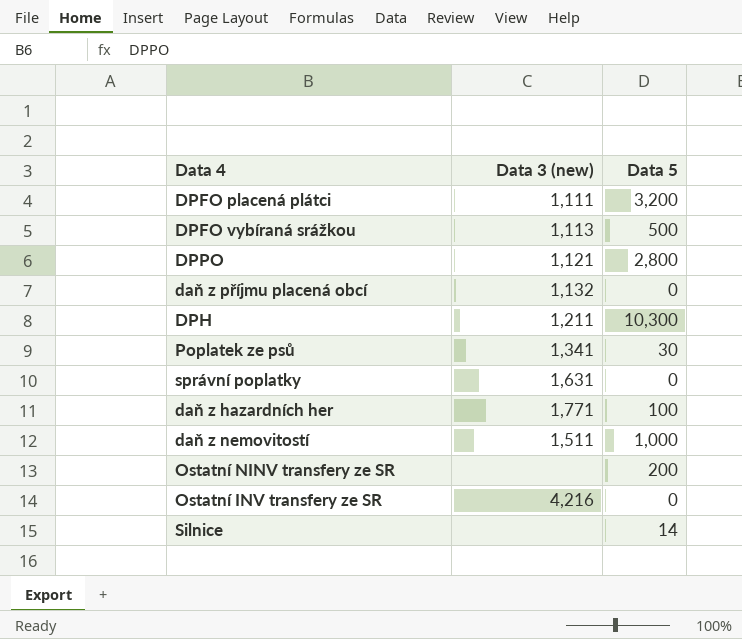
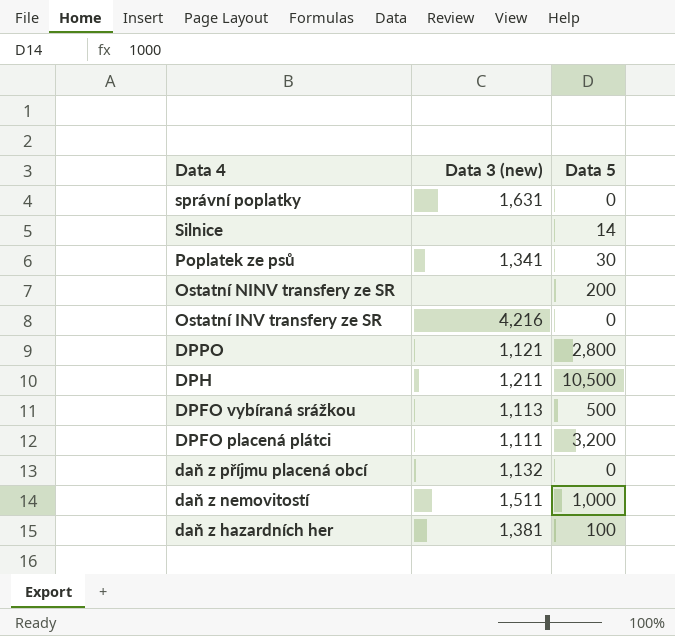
row order: none -> Data 4 descending
DPH | Data 5: 10,300 -> 10,500
daň z hazardních her | Data 3 (new): 1,771 -> 1,381

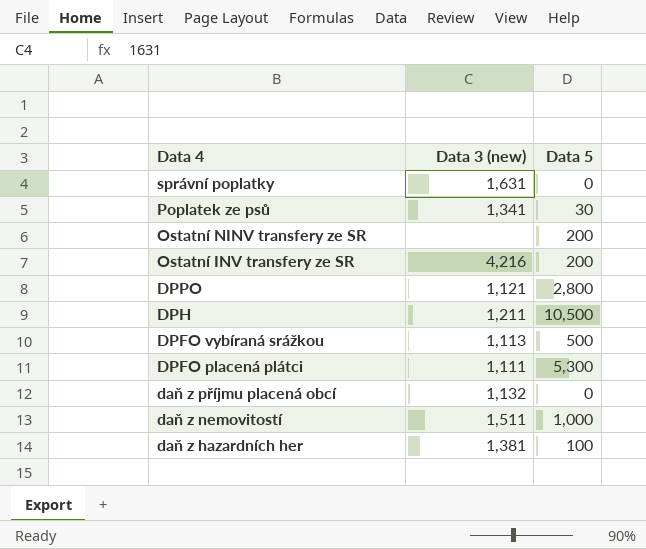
row Silnice: none | 14 -> none
Ostatní INV transfery ze SR | Data 5: 0 -> 200
DPFO placená plátci | Data 5: 3,200 -> 5,300

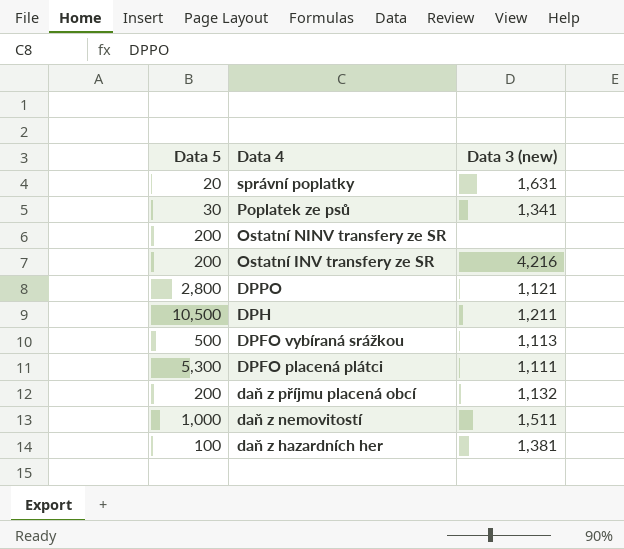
column Data 5 | position: 3 -> 1
správní poplatky | Data 5: 0 -> 20
daň z příjmu placená obcí | Data 5: 0 -> 200

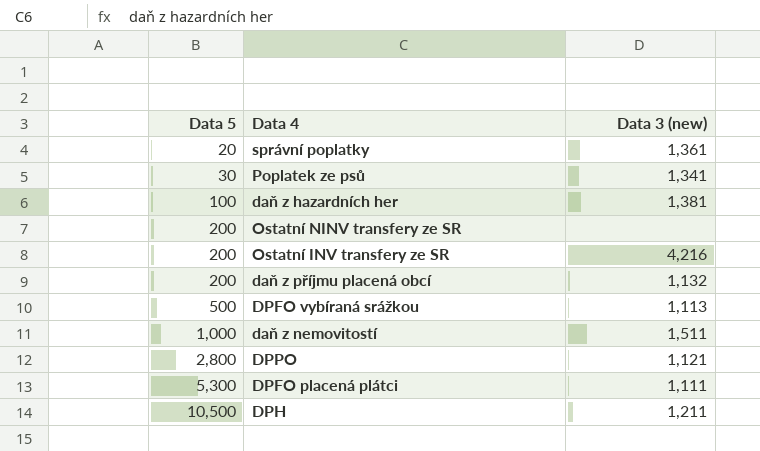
row order: Data 4 descending -> Data 5 ascending
správní poplatky | Data 3 (new): 1,631 -> 1,361

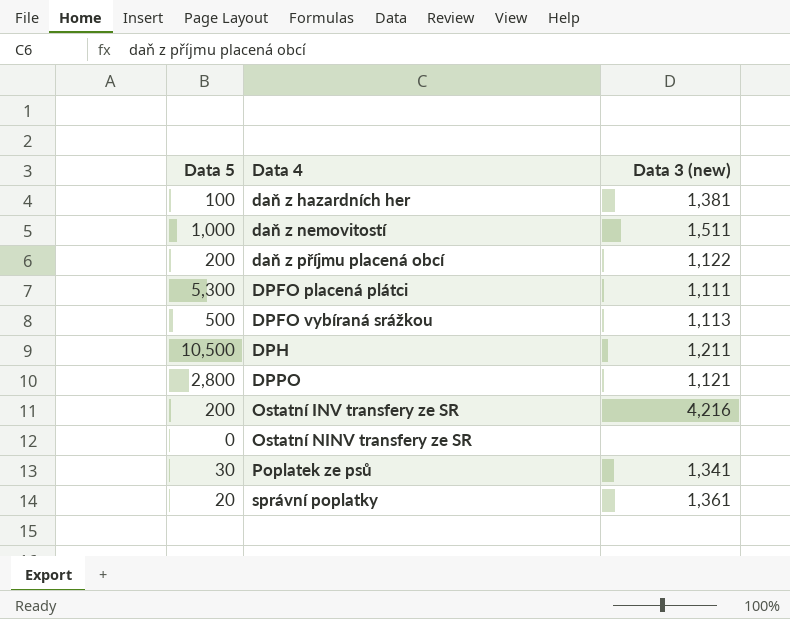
row order: Data 5 ascending -> Data 4 ascending
daň z příjmu placená obcí | Data 3 (new): 1,132 -> 1,122
Ostatní NINV transfery ze SR | Data 5: 200 -> 0

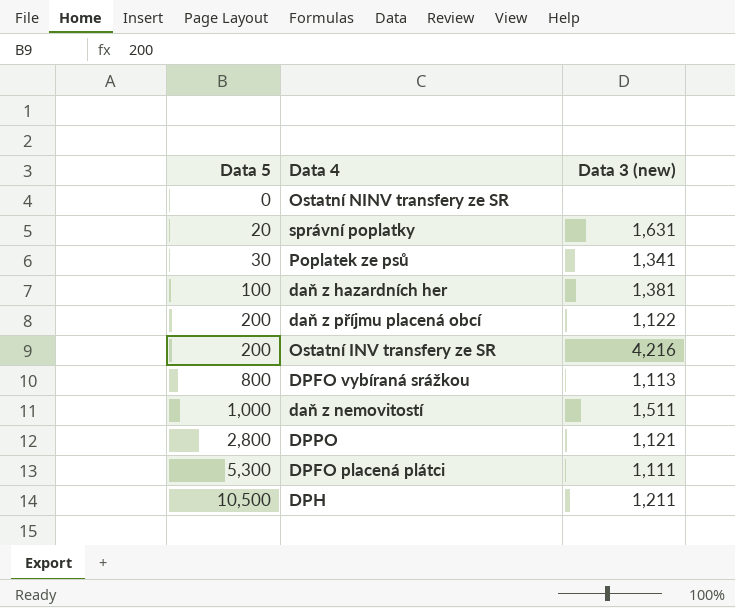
row order: Data 4 ascending -> Data 5 ascending
správní poplatky | Data 3 (new): 1,361 -> 1,631
DPFO vybíraná srážkou | Data 5: 500 -> 800

